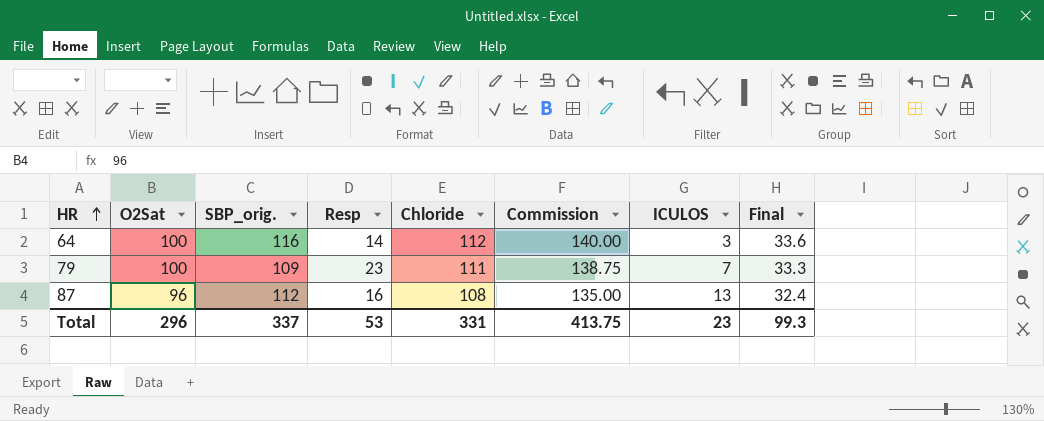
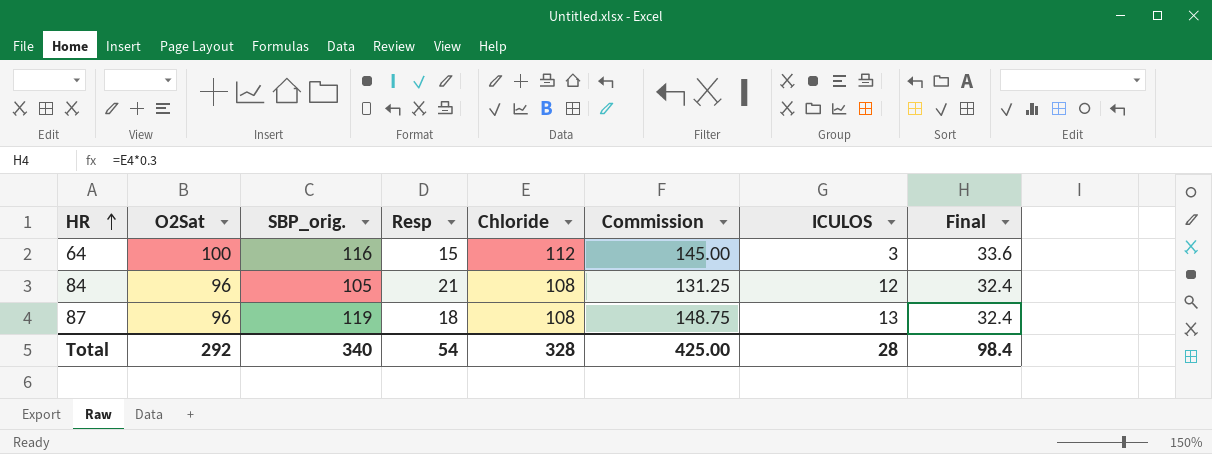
column Commission | formula: [Chloride] * 1.25 -> [SBP_orig.] * 1.25
row 79: 100 | 109 | 23 | 111 | 138.75 | 7 | 33.3 -> none
64 | Resp: 14 -> 15
row 84: none -> 96 | 105 | 21 | 108 | 131.25 | 12 | 32.4
87 | SBP_orig.: 112 -> 119
87 | Resp: 16 -> 18
Total | O2Sat: 296 -> 292
Total | SBP_orig.: 337 -> 340
Total | Resp: 53 -> 54
Total | Chloride: 331 -> 328
Total | Commission: 413.75 -> 425.00
Total | ICULOS: 23 -> 28
Total | Final: 99.3 -> 98.4

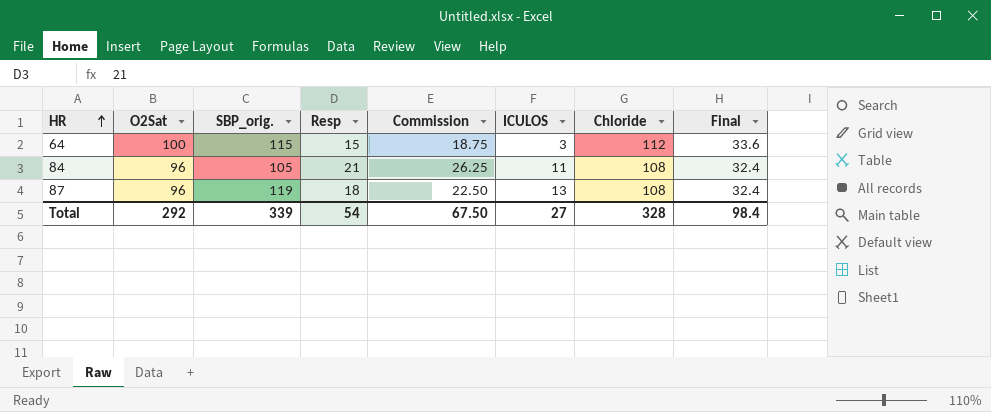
column Commission | formula: [SBP_orig.] * 1.25 -> [Resp] * 1.25
column Chloride | position: 5 -> 7
64 | SBP_orig.: 116 -> 115
84 | ICULOS: 12 -> 11
Total | SBP_orig.: 340 -> 339
Total | Commission: 425.00 -> 67.50
Total | ICULOS: 28 -> 27

